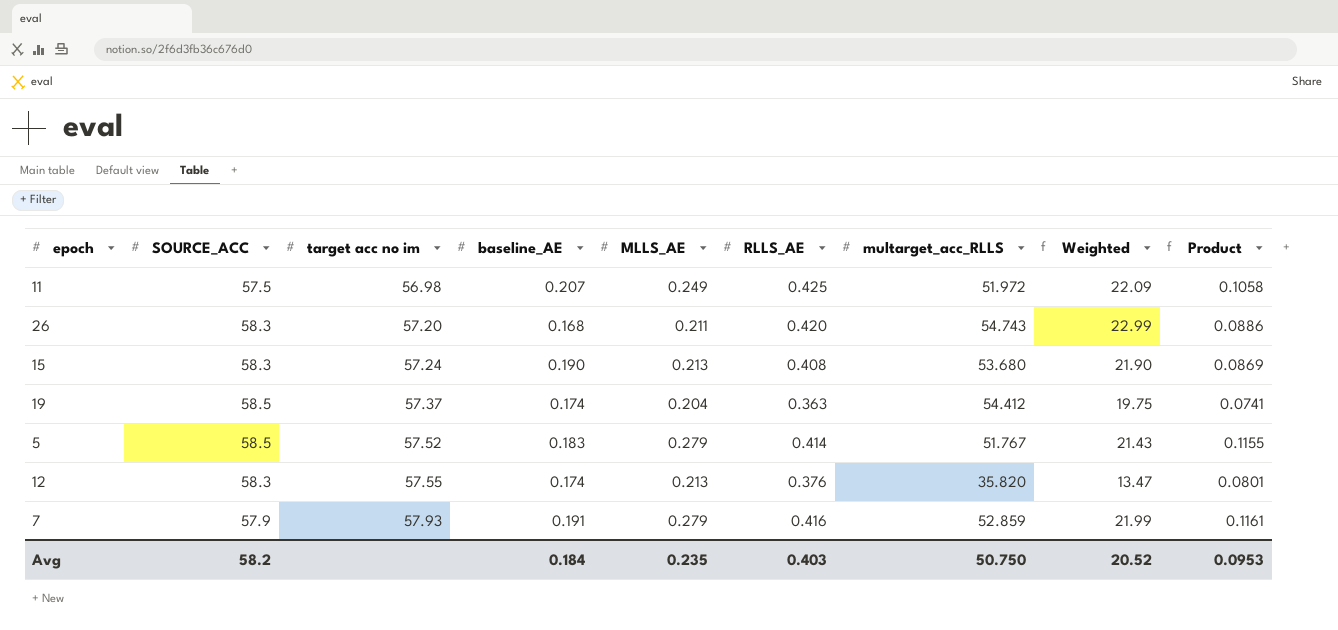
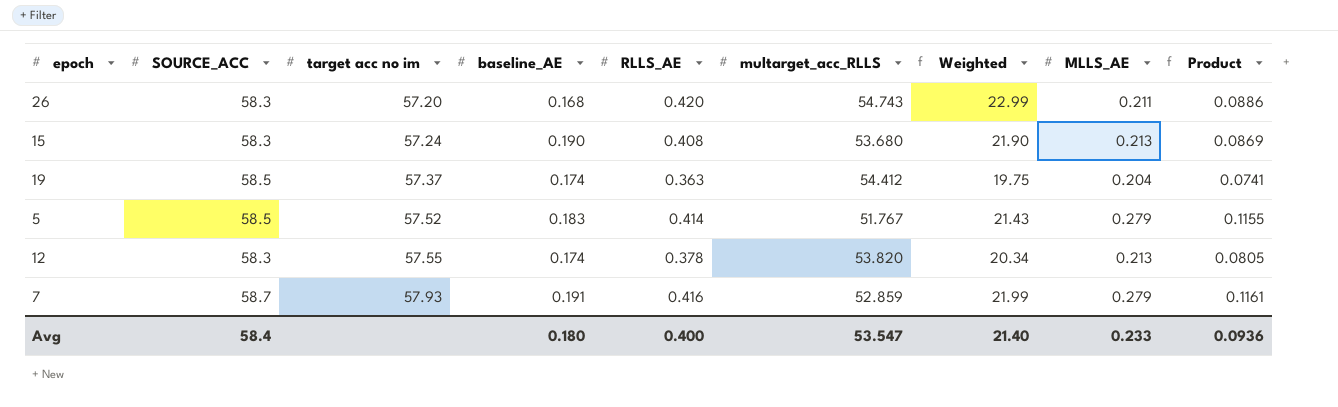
column MLLS_AE | position: 5 -> 8
row 11: 57.5 | 56.98 | 0.207 | 0.249 | 0.425 | 51.972 | 22.09 | 0.1058 -> none
12 | RLLS_AE: 0.376 -> 0.378
12 | multarget_acc_RLLS: 35.820 -> 53.820
12 | Weighted: 13.47 -> 20.34
12 | Product: 0.0801 -> 0.0805
7 | SOURCE_ACC: 57.9 -> 58.7
Avg | SOURCE_ACC: 58.2 -> 58.4
Avg | baseline_AE: 0.184 -> 0.180
Avg | RLLS_AE: 0.403 -> 0.400
Avg | multarget_acc_RLLS: 50.750 -> 53.547
Avg | Weighted: 20.52 -> 21.40
Avg | MLLS_AE: 0.235 -> 0.233
Avg | Product: 0.0953 -> 0.0936

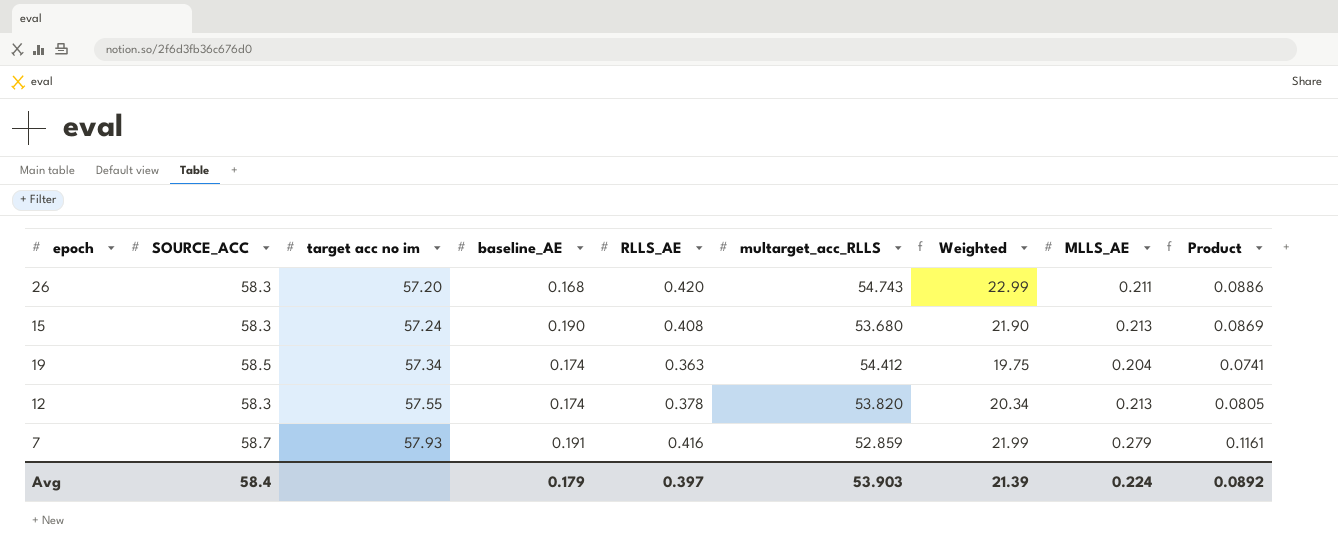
row 5: 58.5 | 57.52 | 0.183 | 0.414 | 51.767 | 21.43 | 0.279 | 0.1155 -> none
19 | target acc no im: 57.37 -> 57.34
Avg | baseline_AE: 0.180 -> 0.179
Avg | RLLS_AE: 0.400 -> 0.397
Avg | multarget_acc_RLLS: 53.547 -> 53.903
Avg | Weighted: 21.40 -> 21.39
Avg | MLLS_AE: 0.233 -> 0.224
Avg | Product: 0.0936 -> 0.0892

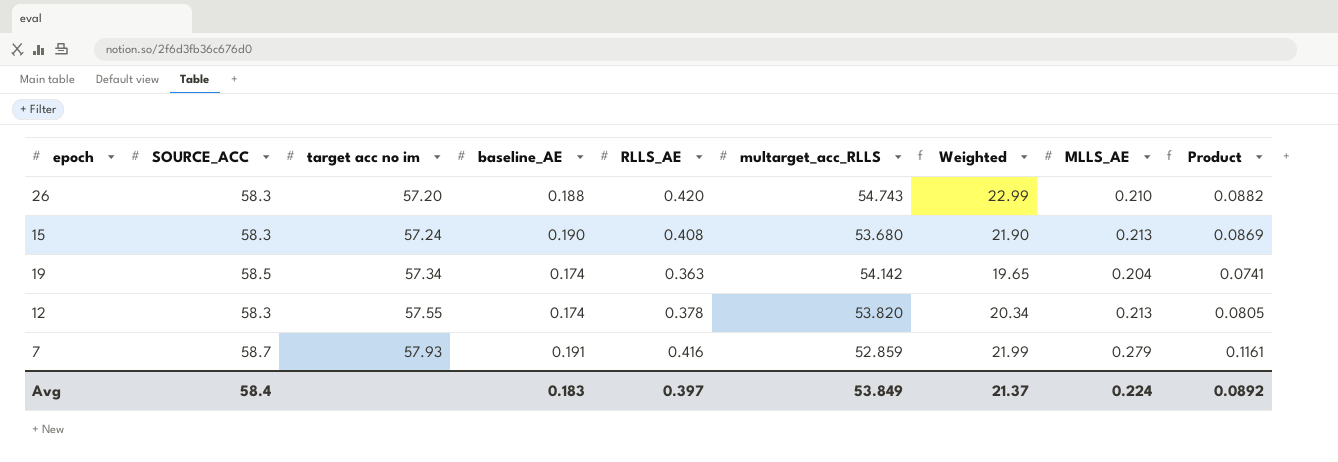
26 | baseline_AE: 0.168 -> 0.188
26 | MLLS_AE: 0.211 -> 0.210
26 | Product: 0.0886 -> 0.0882
19 | multarget_acc_RLLS: 54.412 -> 54.142
19 | Weighted: 19.75 -> 19.65
Avg | baseline_AE: 0.179 -> 0.183
Avg | multarget_acc_RLLS: 53.903 -> 53.849
Avg | Weighted: 21.39 -> 21.37

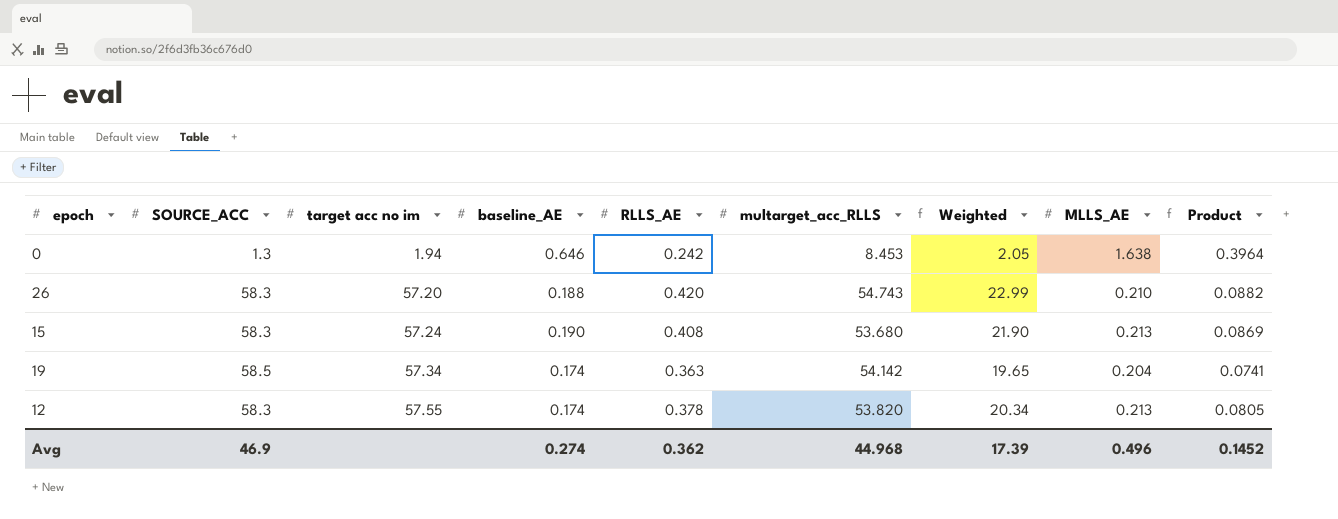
row 7: 58.7 | 57.93 | 0.191 | 0.416 | 52.859 | 21.99 | 0.279 | 0.1161 -> none
row 0: none -> 1.3 | 1.94 | 0.646 | 0.242 | 8.453 | 2.05 | 1.638 | 0.3964
Avg | SOURCE_ACC: 58.4 -> 46.9
Avg | baseline_AE: 0.183 -> 0.274
Avg | RLLS_AE: 0.397 -> 0.362
Avg | multarget_acc_RLLS: 53.849 -> 44.968
Avg | Weighted: 21.37 -> 17.39
Avg | MLLS_AE: 0.224 -> 0.496
Avg | Product: 0.0892 -> 0.1452

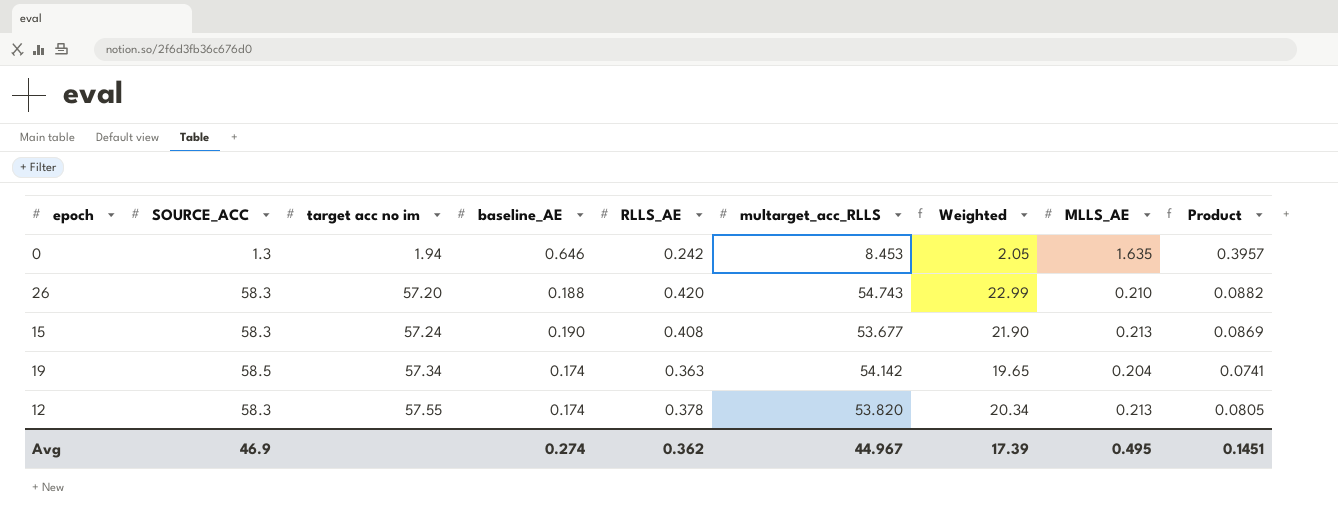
0 | MLLS_AE: 1.638 -> 1.635
0 | Product: 0.3964 -> 0.3957
15 | multarget_acc_RLLS: 53.680 -> 53.677
Avg | multarget_acc_RLLS: 44.968 -> 44.967
Avg | MLLS_AE: 0.496 -> 0.495
Avg | Product: 0.1452 -> 0.1451

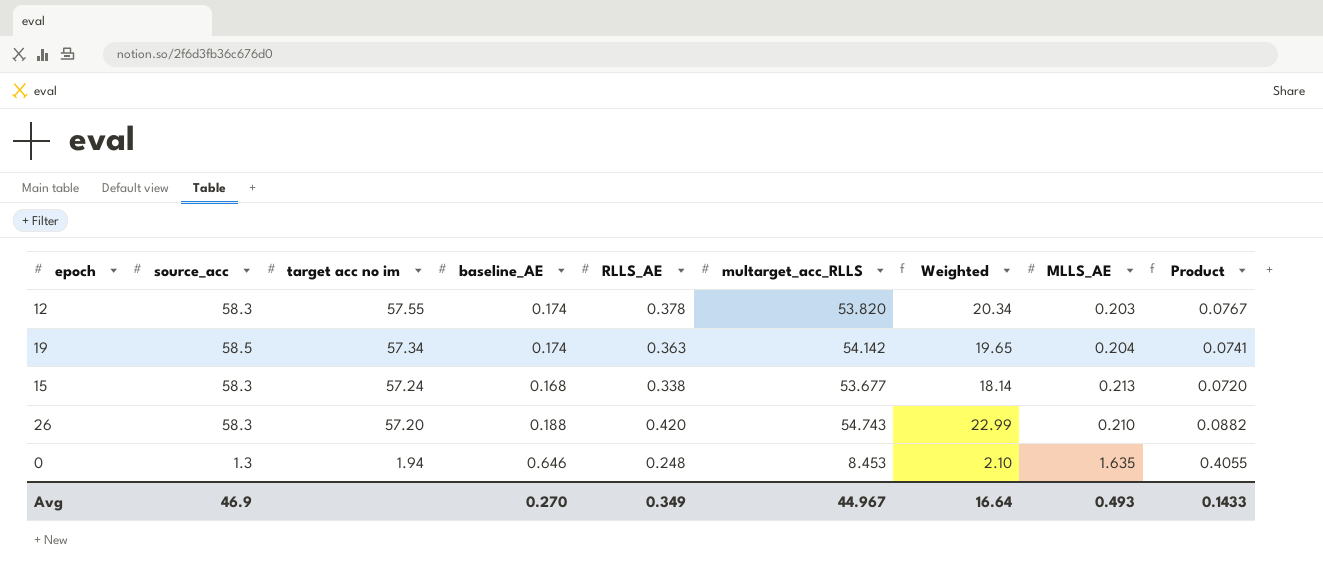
row order: target acc no im ascending -> target acc no im descending
column name: SOURCE_ACC -> source_acc
12 | MLLS_AE: 0.213 -> 0.203
12 | Product: 0.0805 -> 0.0767
15 | baseline_AE: 0.190 -> 0.168
15 | RLLS_AE: 0.408 -> 0.338
15 | Weighted: 21.90 -> 18.14
15 | Product: 0.0869 -> 0.0720
0 | RLLS_AE: 0.242 -> 0.248
0 | Weighted: 2.05 -> 2.10
0 | Product: 0.3957 -> 0.4055
Avg | baseline_AE: 0.274 -> 0.270
Avg | RLLS_AE: 0.362 -> 0.349
Avg | Weighted: 17.39 -> 16.64
Avg | MLLS_AE: 0.495 -> 0.493
Avg | Product: 0.1451 -> 0.1433

